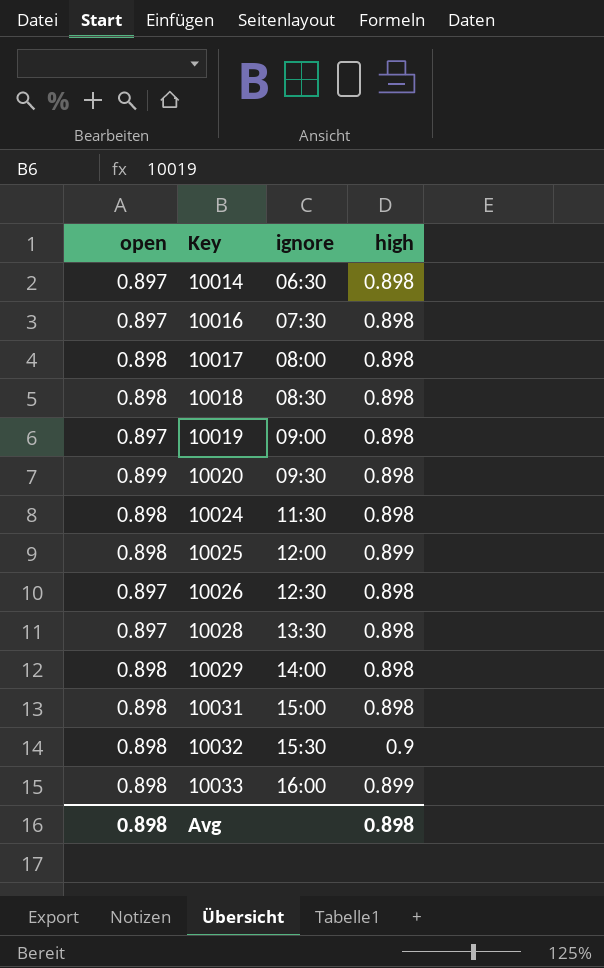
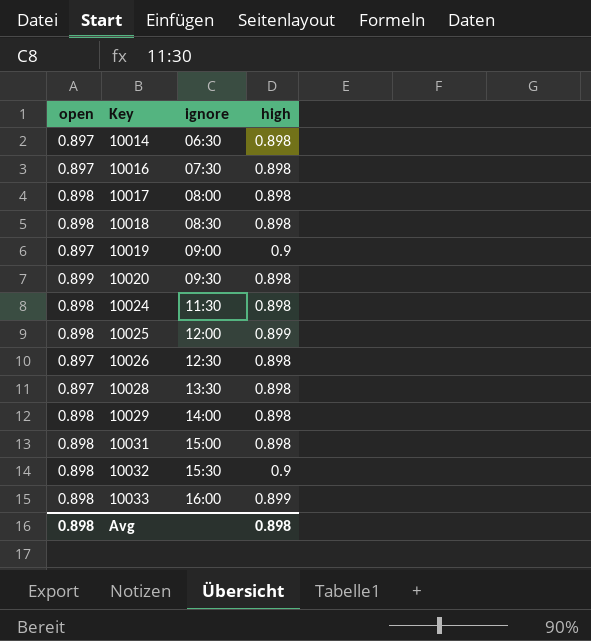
10019 | high: 0.898 -> 0.9

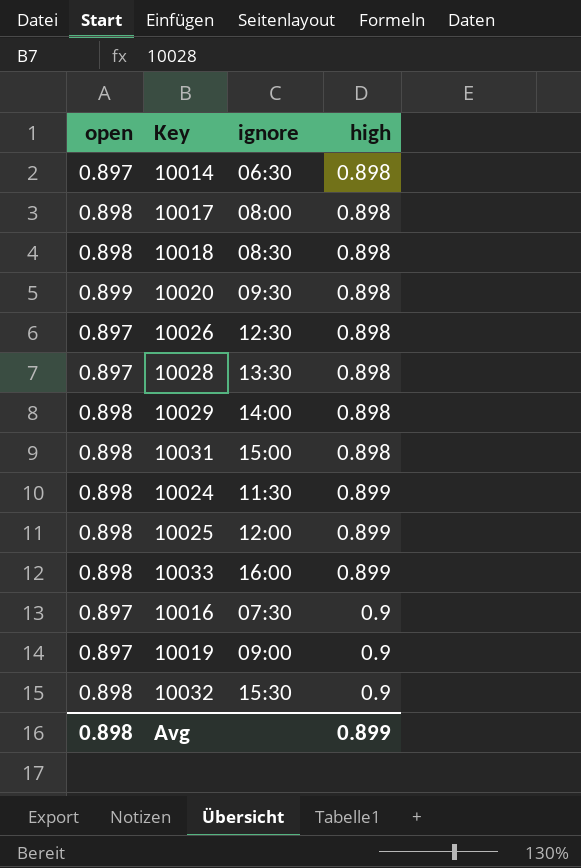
row order: Key ascending -> high ascending
10024 | high: 0.898 -> 0.899
10016 | high: 0.898 -> 0.9
Avg | high: 0.898 -> 0.899

